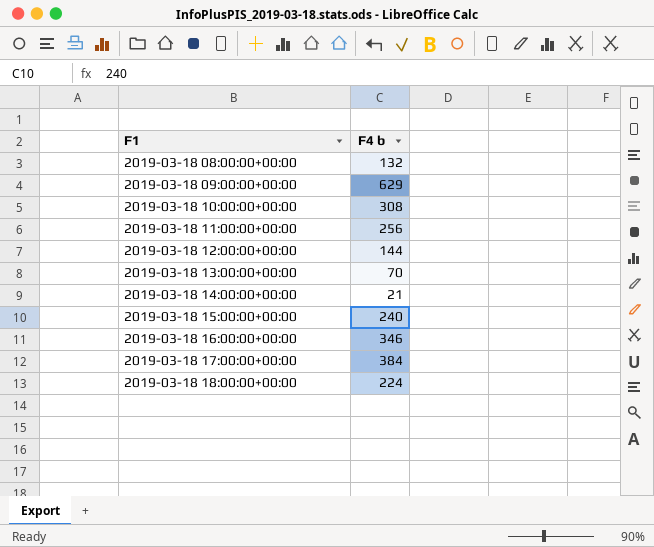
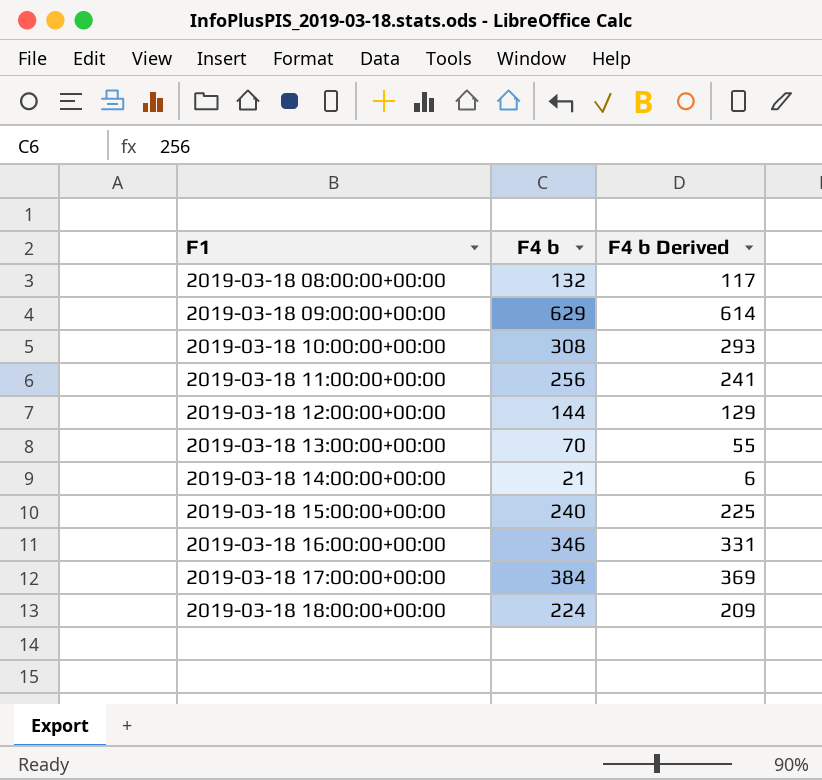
column F4 b Derived | formula: none -> [F4 b] - 15

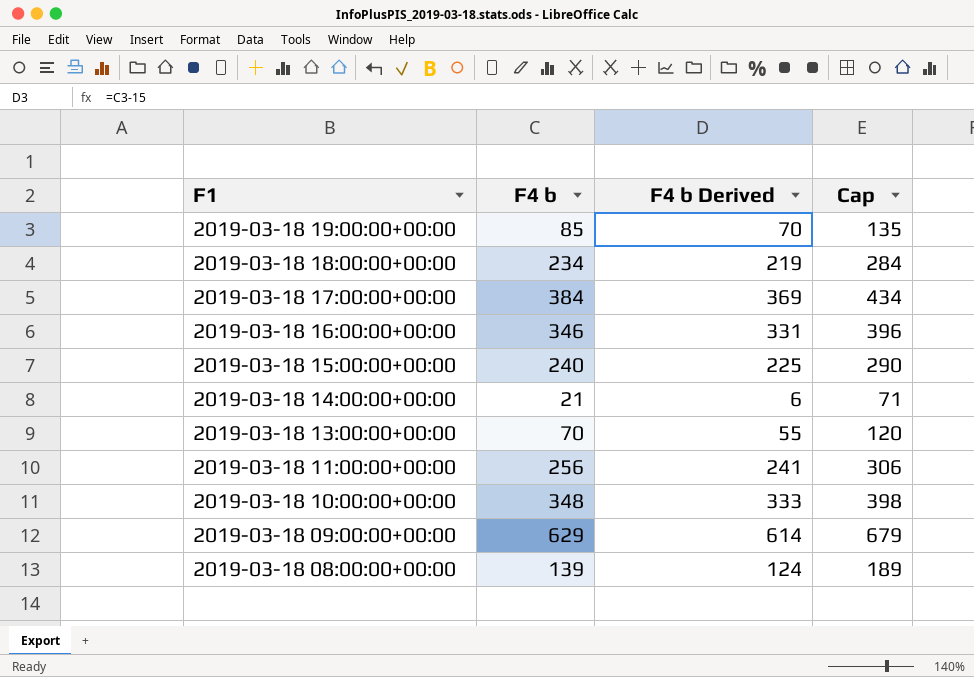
row order: F1 ascending -> F1 descending
column Cap | formula: none -> [F4 b] + 50
row 2019-03-18 12:00:00+00:00: 144 | 129 -> none
row 2019-03-18 19:00:00+00:00: none -> 85 | 70 | 135
2019-03-18 18:00:00+00:00 | F4 b: 224 -> 234
2019-03-18 18:00:00+00:00 | F4 b Derived: 209 -> 219
2019-03-18 10:00:00+00:00 | F4 b: 308 -> 348
2019-03-18 10:00:00+00:00 | F4 b Derived: 293 -> 333
2019-03-18 08:00:00+00:00 | F4 b: 132 -> 139
2019-03-18 08:00:00+00:00 | F4 b Derived: 117 -> 124

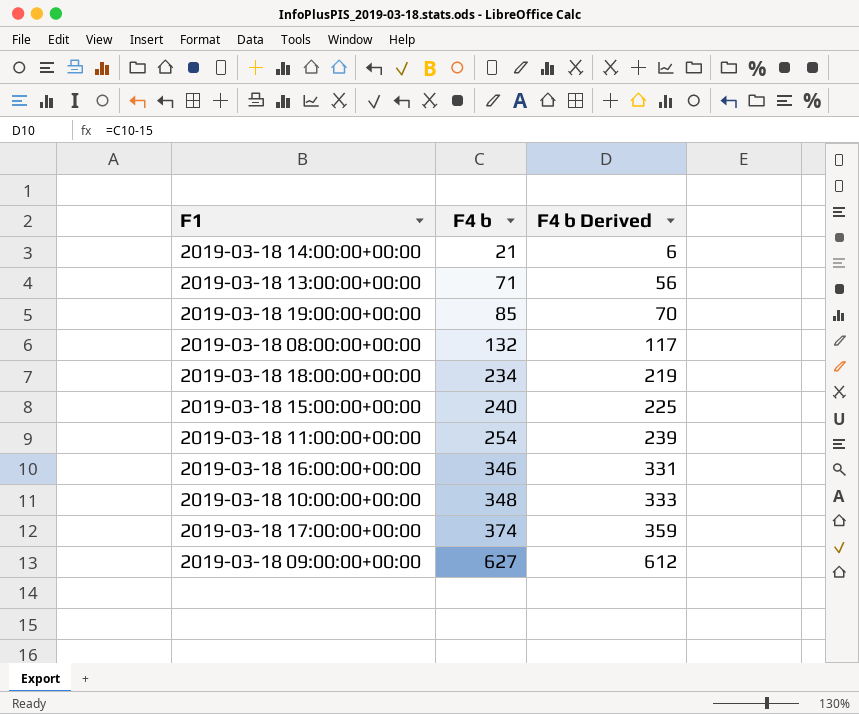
row order: F1 descending -> F4 b ascending
column Cap | formula: [F4 b] + 50 -> none
2019-03-18 13:00:00+00:00 | F4 b: 70 -> 71
2019-03-18 13:00:00+00:00 | F4 b Derived: 55 -> 56
2019-03-18 08:00:00+00:00 | F4 b: 139 -> 132
2019-03-18 08:00:00+00:00 | F4 b Derived: 124 -> 117
2019-03-18 11:00:00+00:00 | F4 b: 256 -> 254
2019-03-18 11:00:00+00:00 | F4 b Derived: 241 -> 239
2019-03-18 17:00:00+00:00 | F4 b: 384 -> 374
2019-03-18 17:00:00+00:00 | F4 b Derived: 369 -> 359
2019-03-18 09:00:00+00:00 | F4 b: 629 -> 627
2019-03-18 09:00:00+00:00 | F4 b Derived: 614 -> 612

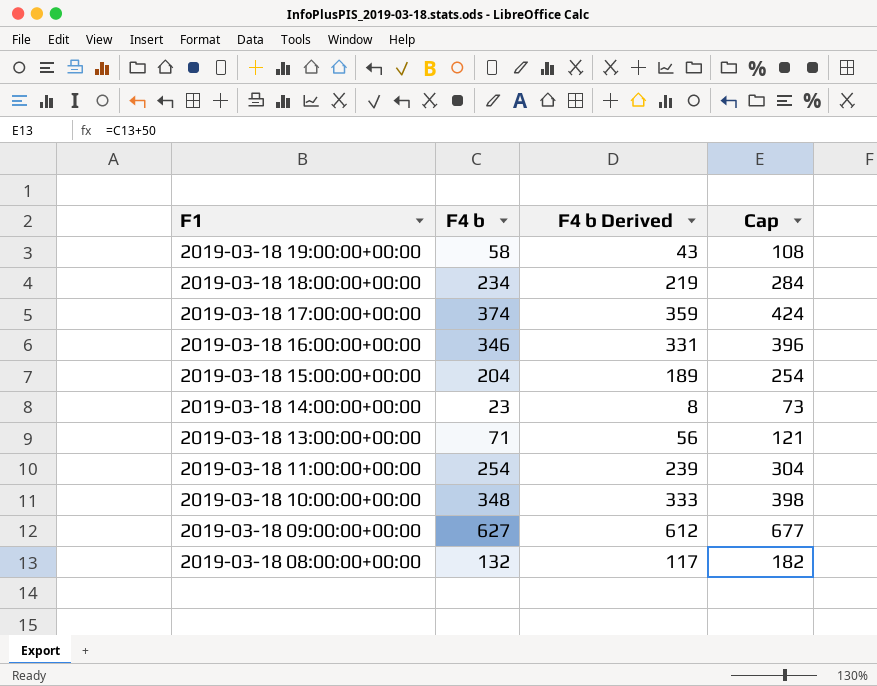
row order: F4 b ascending -> F1 descending
column Cap | formula: none -> [F4 b] + 50
2019-03-18 19:00:00+00:00 | F4 b: 85 -> 58
2019-03-18 19:00:00+00:00 | F4 b Derived: 70 -> 43
2019-03-18 15:00:00+00:00 | F4 b: 240 -> 204
2019-03-18 15:00:00+00:00 | F4 b Derived: 225 -> 189
2019-03-18 14:00:00+00:00 | F4 b: 21 -> 23
2019-03-18 14:00:00+00:00 | F4 b Derived: 6 -> 8

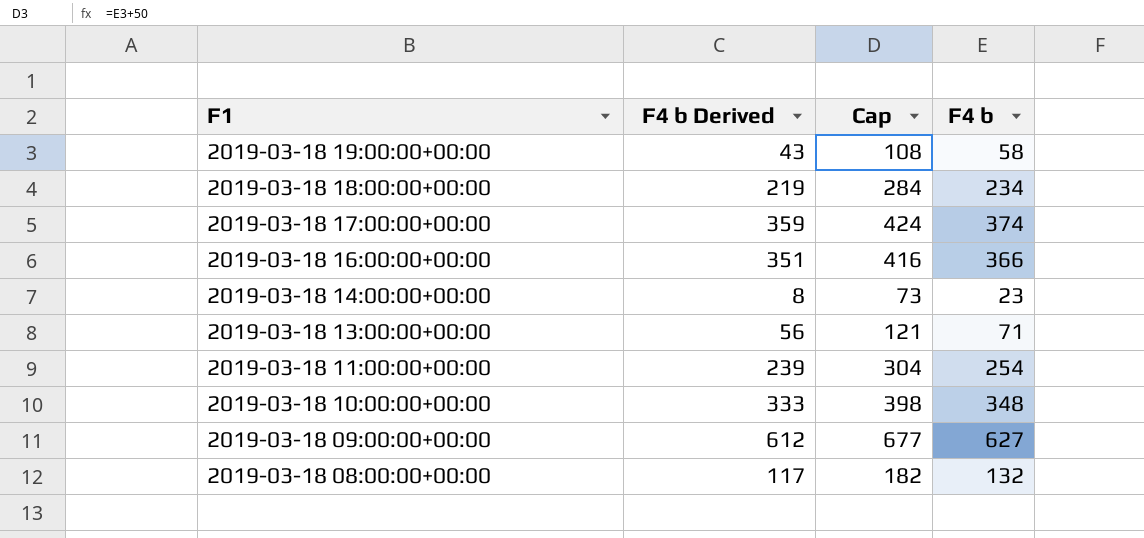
column F4 b | position: 2 -> 4
row 2019-03-18 15:00:00+00:00: 204 | 189 | 254 -> none
2019-03-18 16:00:00+00:00 | F4 b Derived: 331 -> 351
2019-03-18 16:00:00+00:00 | Cap: 396 -> 416
2019-03-18 16:00:00+00:00 | F4 b: 346 -> 366

